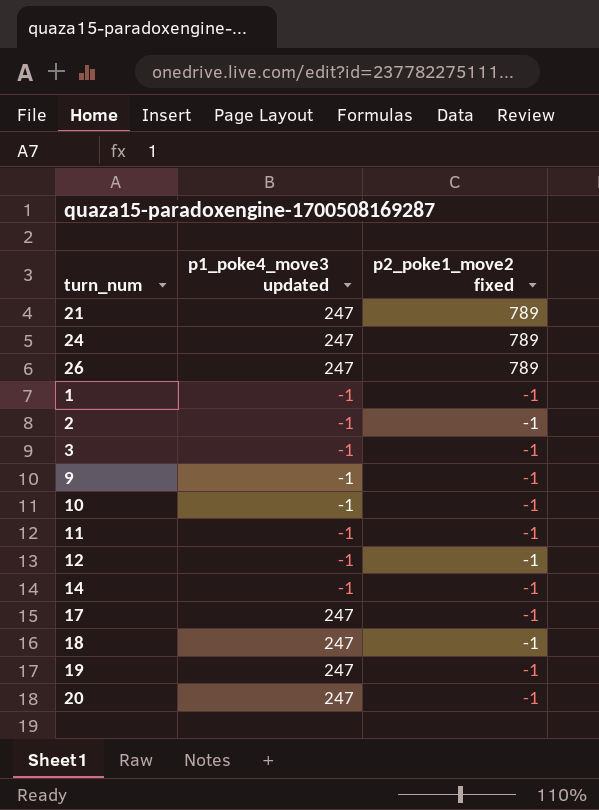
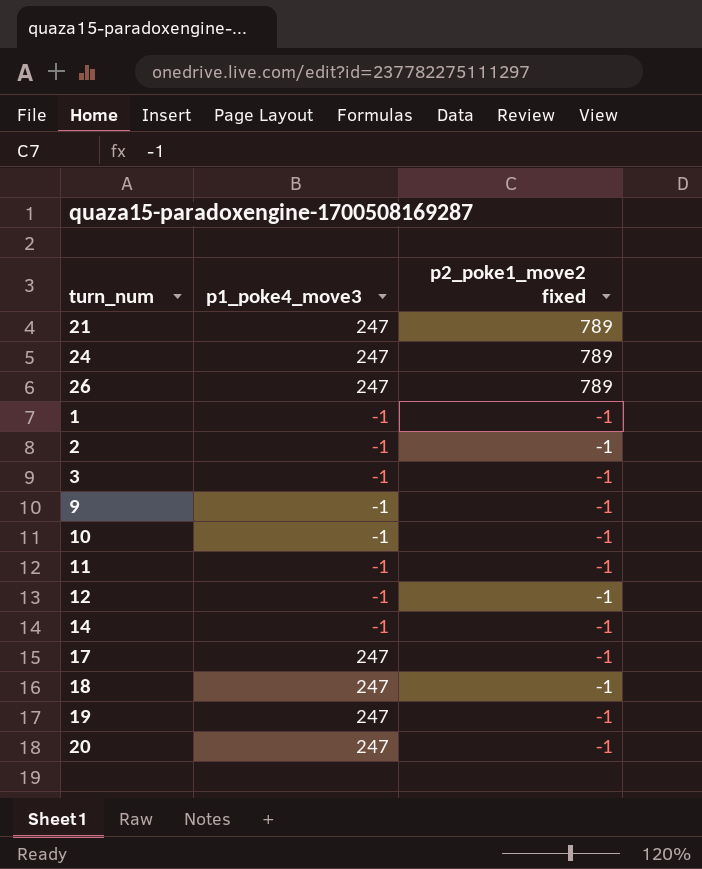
column name: p1_poke4_move3 updated -> p1_poke4_move3

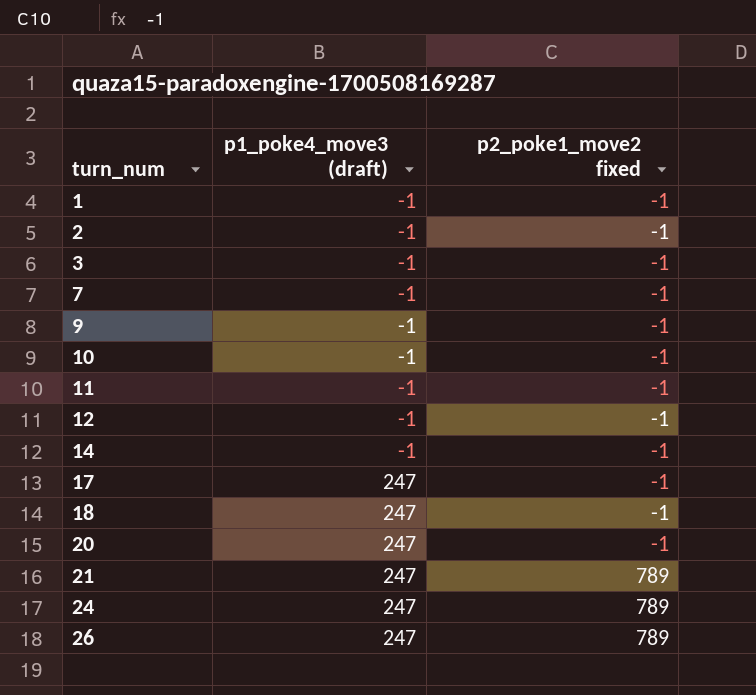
row order: p2_poke1_move2 fixed descending -> turn_num ascending
column name: p1_poke4_move3 -> p1_poke4_move3 (draft)
row 19: 247 | -1 -> none
row 7: none -> -1 | -1

